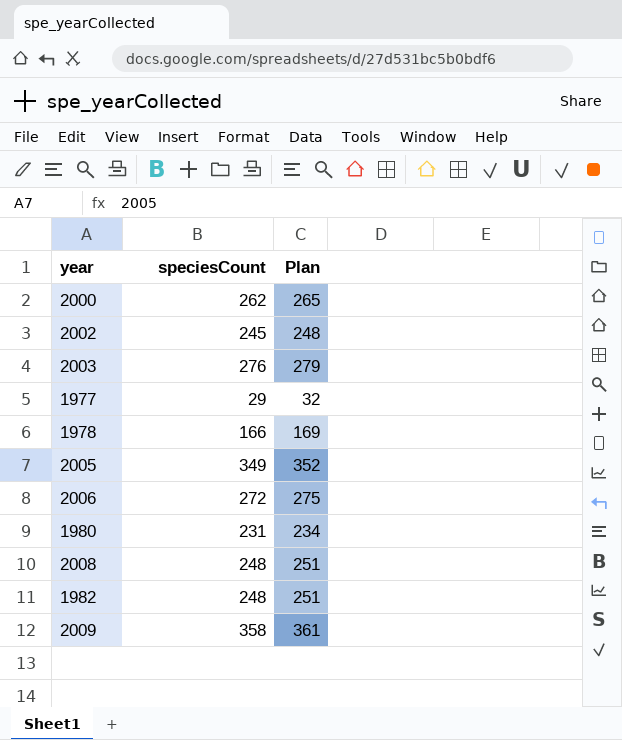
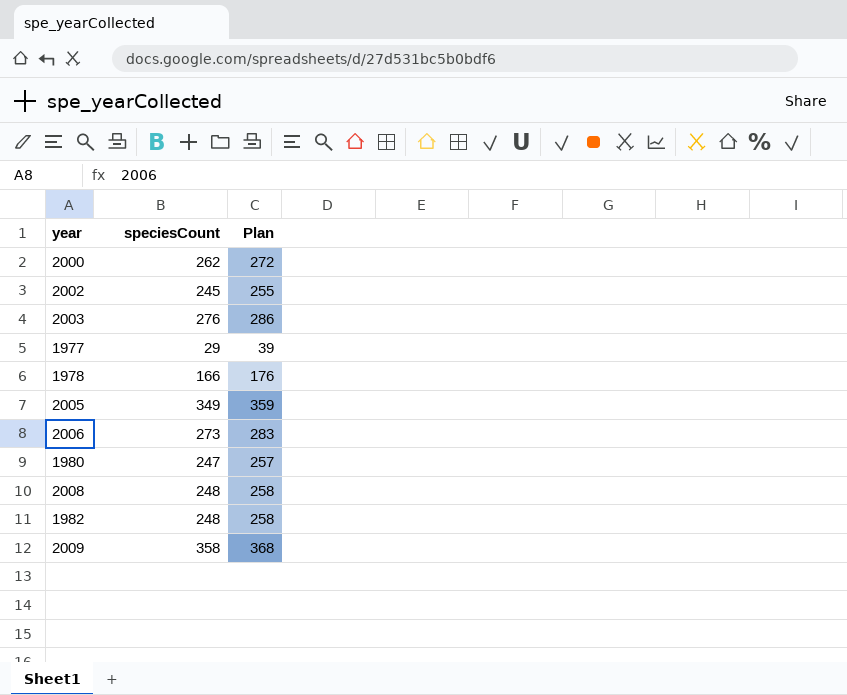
column Plan | formula: [speciesCount] + 3 -> [speciesCount] + 10
2006 | speciesCount: 272 -> 273
1980 | speciesCount: 231 -> 247

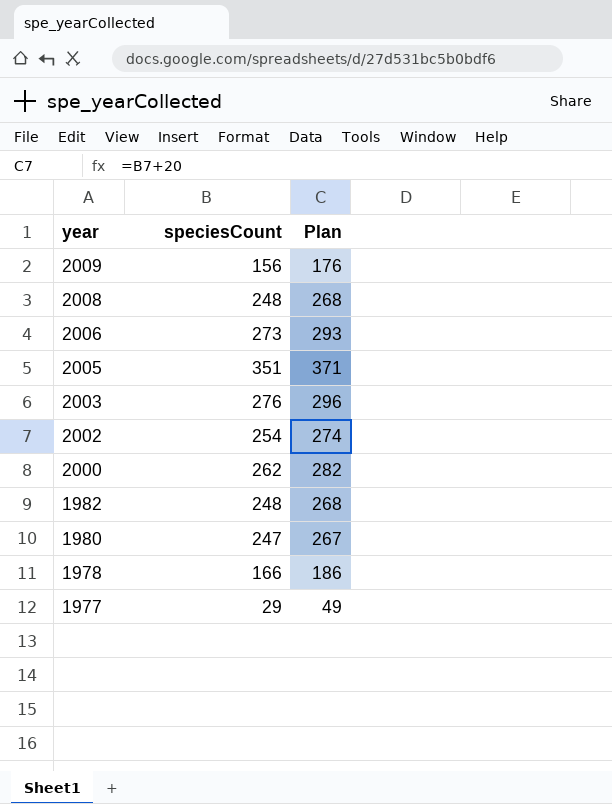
row order: none -> year descending
column Plan | formula: [speciesCount] + 10 -> [speciesCount] + 20
2009 | speciesCount: 358 -> 156
2005 | speciesCount: 349 -> 351
2002 | speciesCount: 245 -> 254

